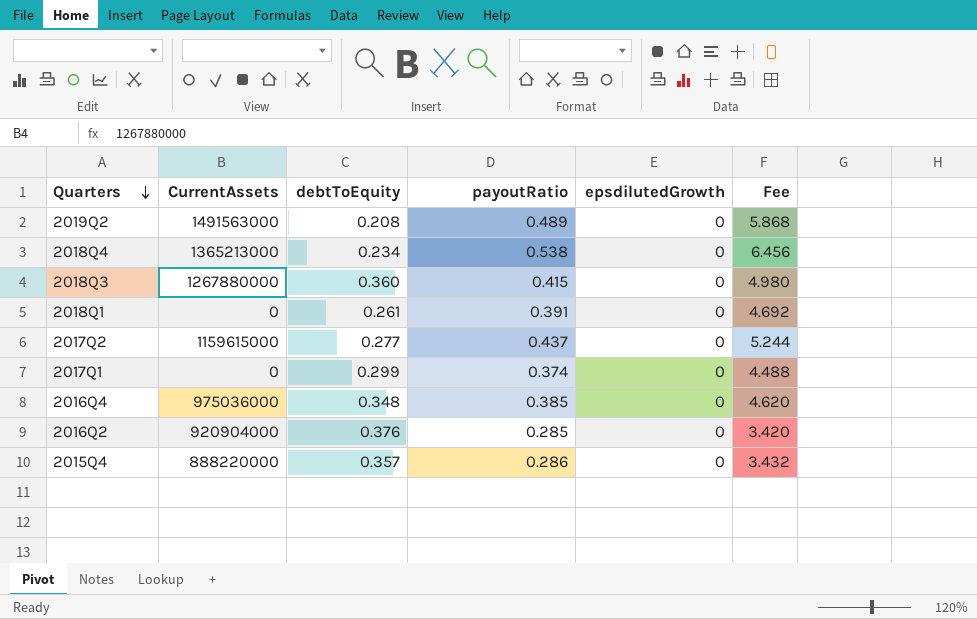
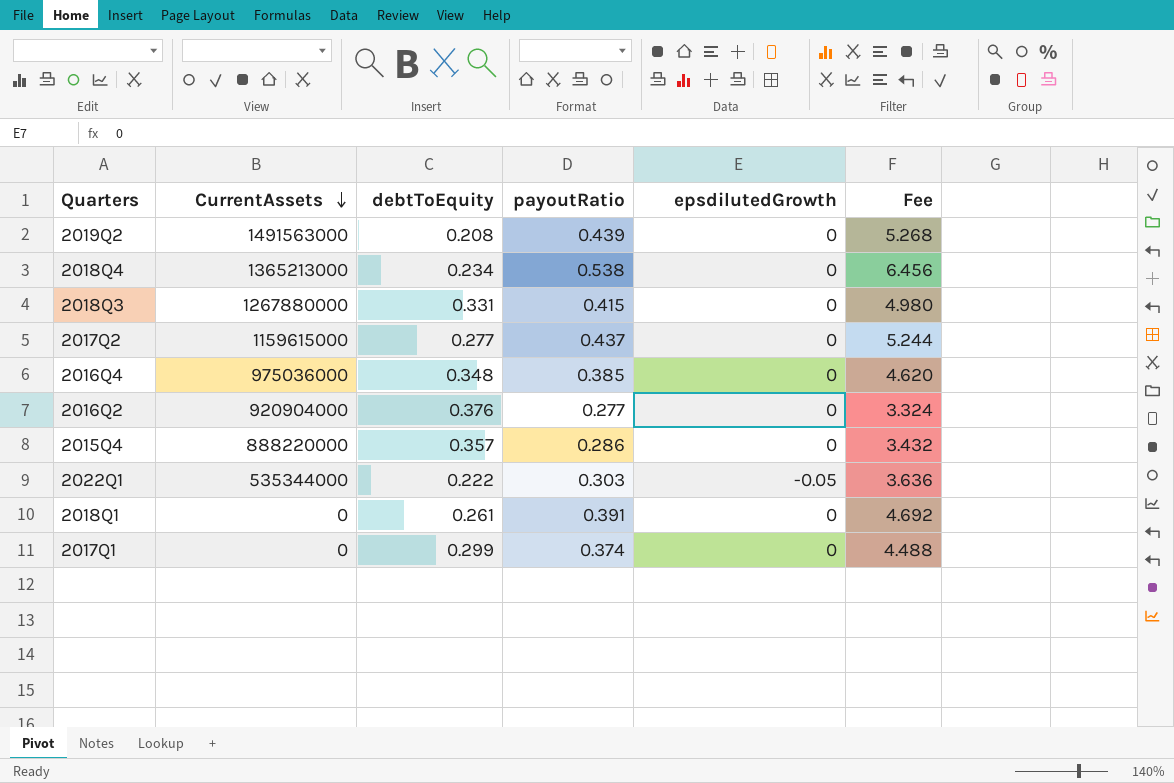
row order: Quarters descending -> CurrentAssets descending
2019Q2 | payoutRatio: 0.489 -> 0.439
2019Q2 | Fee: 5.868 -> 5.268
2018Q3 | debtToEquity: 0.360 -> 0.331
2016Q2 | payoutRatio: 0.285 -> 0.277
2016Q2 | Fee: 3.420 -> 3.324
row 2022Q1: none -> 535344000 | 0.222 | 0.303 | -0.05 | 3.636

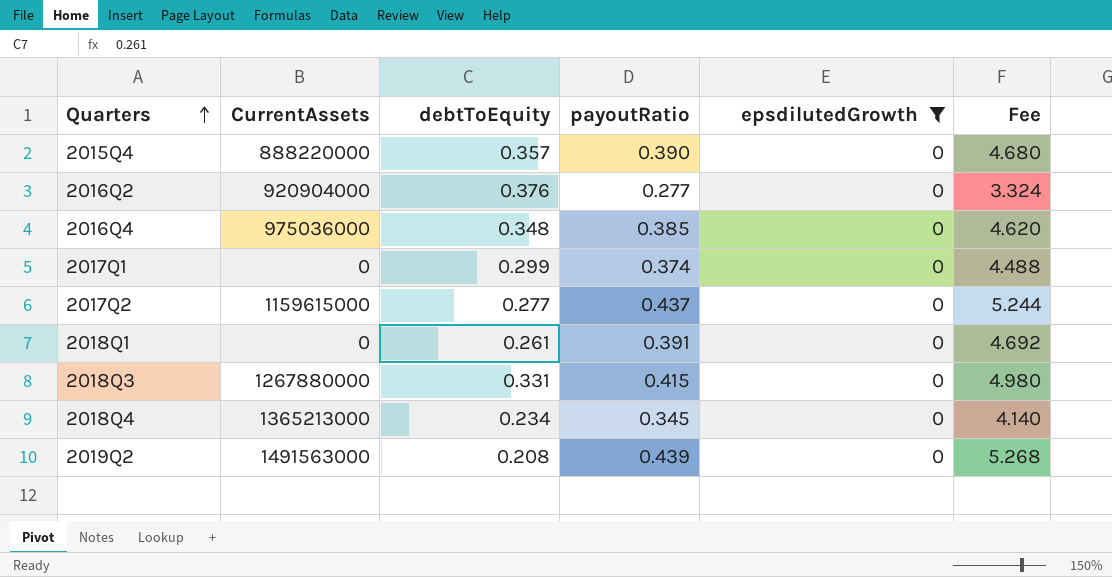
filter: none -> epsdilutedGrowth = 0
row order: CurrentAssets descending -> Quarters ascending
2015Q4 | payoutRatio: 0.286 -> 0.390
2015Q4 | Fee: 3.432 -> 4.680
2018Q4 | payoutRatio: 0.538 -> 0.345
2018Q4 | Fee: 6.456 -> 4.140

